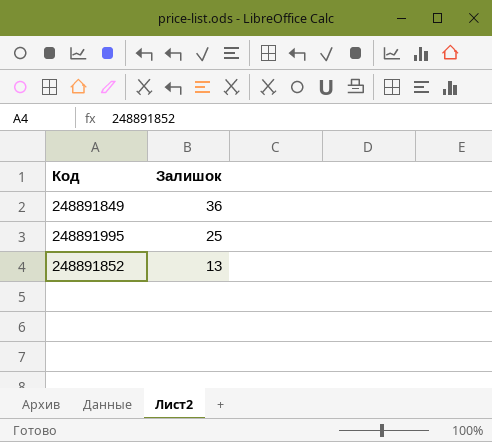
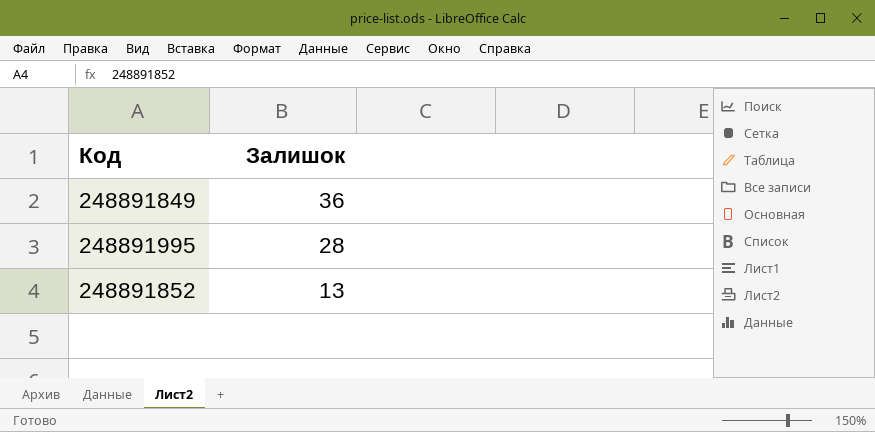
248891995 | Залишок: 25 -> 28

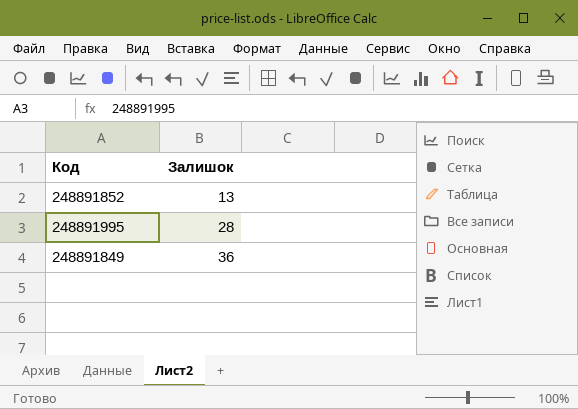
row order: Залишок descending -> Залишок ascending

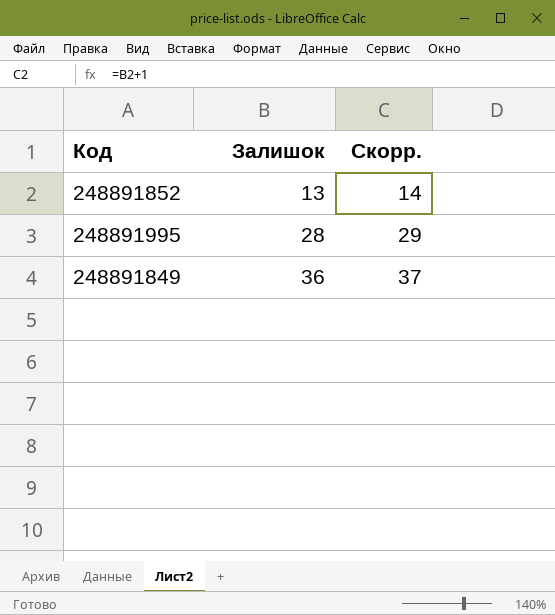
column Скорр. | formula: none -> [Залишок] + 1

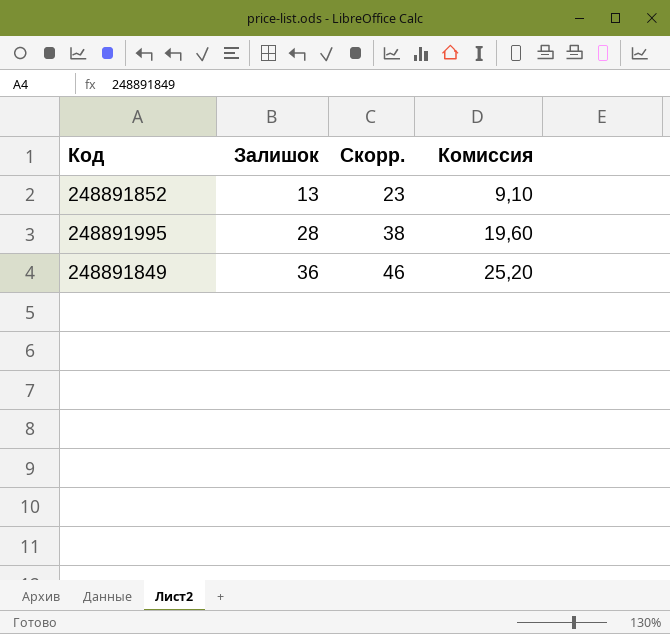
column Скорр. | formula: [Залишок] + 1 -> [Залишок] + 10
column Комиссия | formula: none -> [Залишок] * 0,7

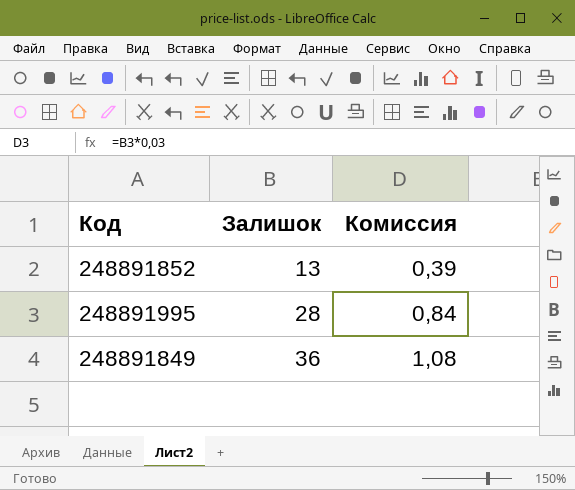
column Скорр. | formula: [Залишок] + 10 -> none
column Комиссия | formula: [Залишок] * 0,7 -> [Залишок] * 0,03

